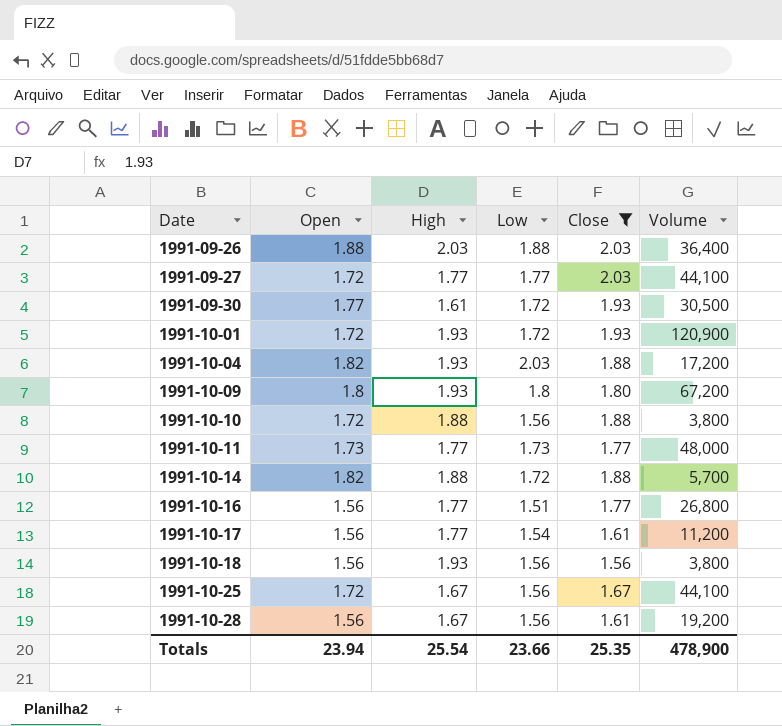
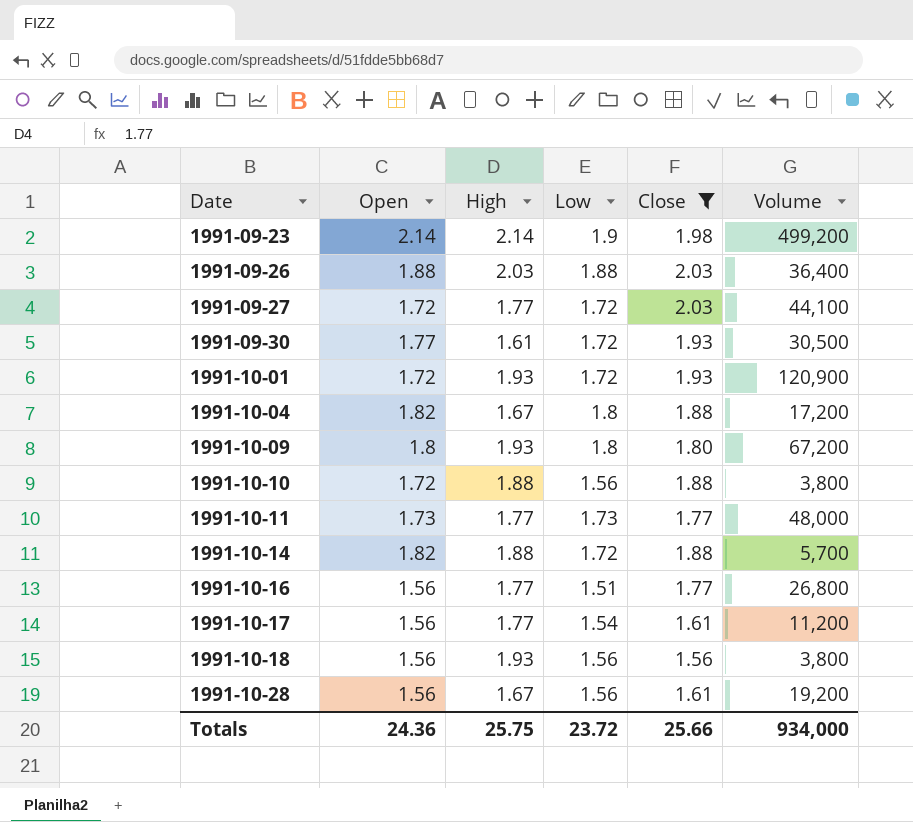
row 1991-10-25: 1.72 | 1.67 | 1.56 | 1.67 | 44,100 -> none
row 1991-09-23: none -> 2.14 | 2.14 | 1.9 | 1.98 | 499,200
1991-09-27 | Low: 1.77 -> 1.72
1991-10-04 | High: 1.93 -> 1.67
1991-10-04 | Low: 2.03 -> 1.8
Totals | Open: 23.94 -> 24.36
Totals | High: 25.54 -> 25.75
Totals | Low: 23.66 -> 23.72
Totals | Close: 25.35 -> 25.66
Totals | Volume: 478,900 -> 934,000

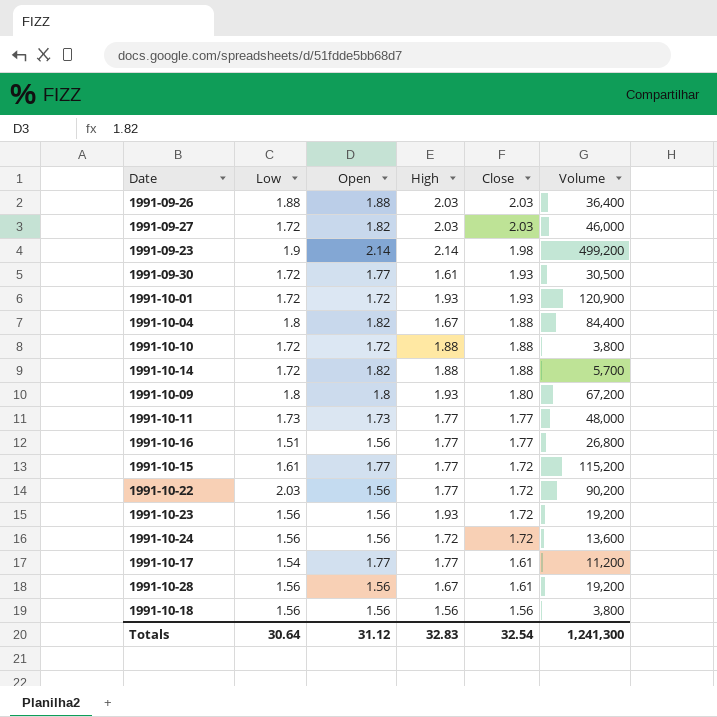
filter: Close != 1.72 -> none
row order: Date ascending -> Close descending
column Low | position: 4 -> 2
1991-09-27 | Open: 1.72 -> 1.82
1991-09-27 | High: 1.77 -> 2.03
1991-09-27 | Volume: 44,100 -> 46,000
1991-10-04 | Volume: 17,200 -> 84,400
1991-10-10 | Low: 1.56 -> 1.72
1991-10-17 | Open: 1.56 -> 1.77
1991-10-18 | High: 1.93 -> 1.56
Totals | Low: 23.72 -> 30.64
Totals | Open: 24.36 -> 31.12
Totals | High: 25.75 -> 32.83
Totals | Close: 25.66 -> 32.54
Totals | Volume: 934,000 -> 1,241,300

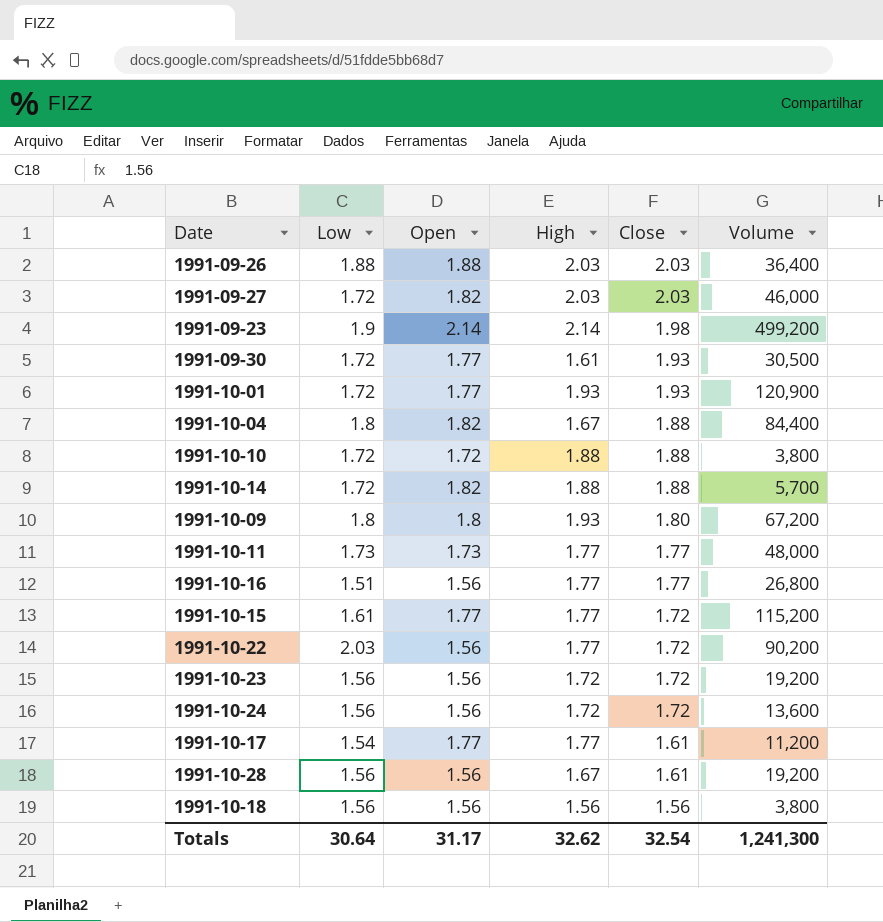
1991-10-01 | Open: 1.72 -> 1.77
1991-10-23 | High: 1.93 -> 1.72
Totals | Open: 31.12 -> 31.17
Totals | High: 32.83 -> 32.62

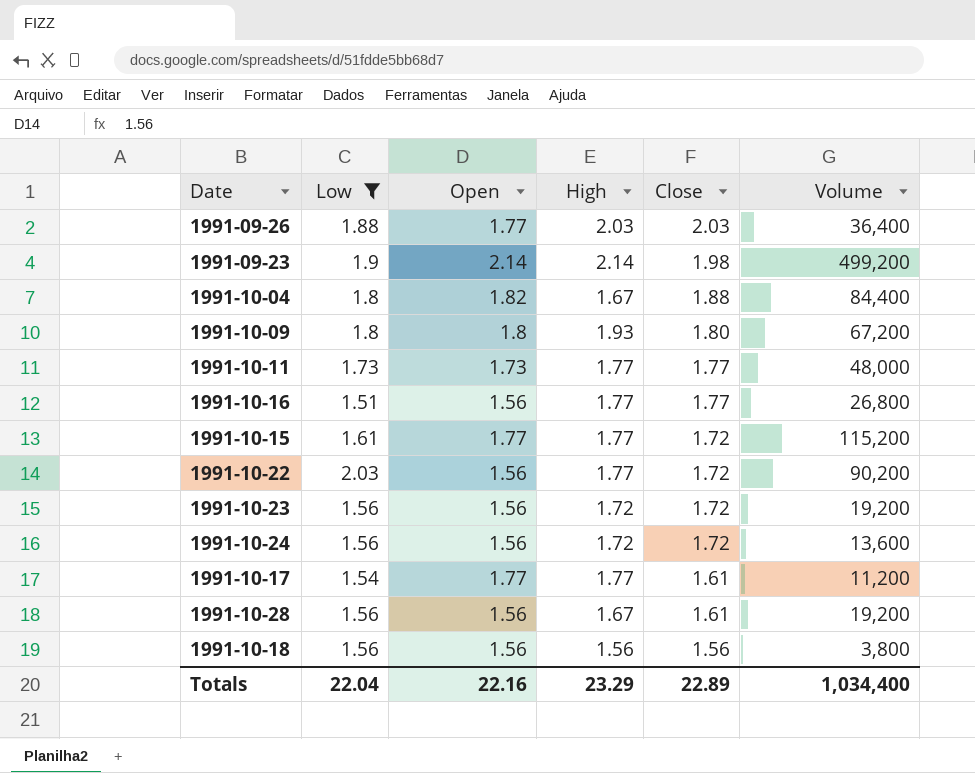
filter: none -> Low != 1.72
1991-09-26 | Open: 1.88 -> 1.77
Totals | Low: 30.64 -> 22.04
Totals | Open: 31.17 -> 22.16
Totals | High: 32.62 -> 23.29
Totals | Close: 32.54 -> 22.89
Totals | Volume: 1,241,300 -> 1,034,400

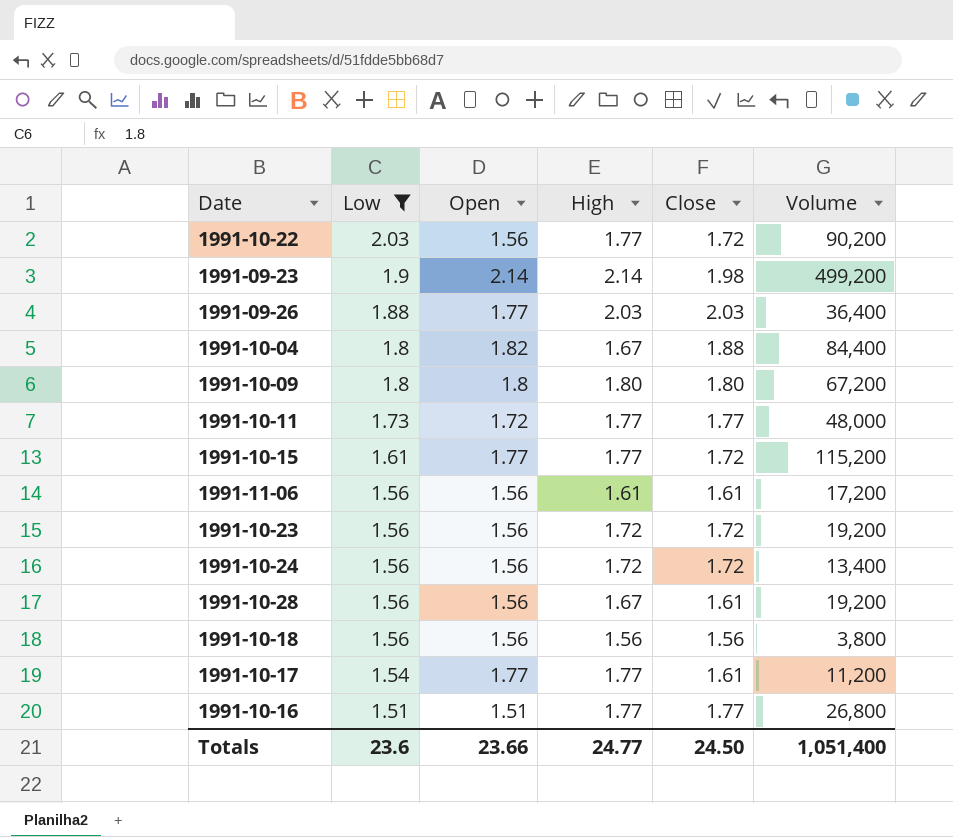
row order: Close descending -> Low descending
1991-10-09 | High: 1.93 -> 1.80
1991-10-11 | Open: 1.73 -> 1.72
row 1991-11-06: none -> 1.56 | 1.56 | 1.61 | 1.61 | 17,200
1991-10-24 | Volume: 13,600 -> 13,400
1991-10-16 | Open: 1.56 -> 1.51
Totals | Low: 22.04 -> 23.6
Totals | Open: 22.16 -> 23.66
Totals | High: 23.29 -> 24.77
Totals | Close: 22.89 -> 24.50
Totals | Volume: 1,034,400 -> 1,051,400

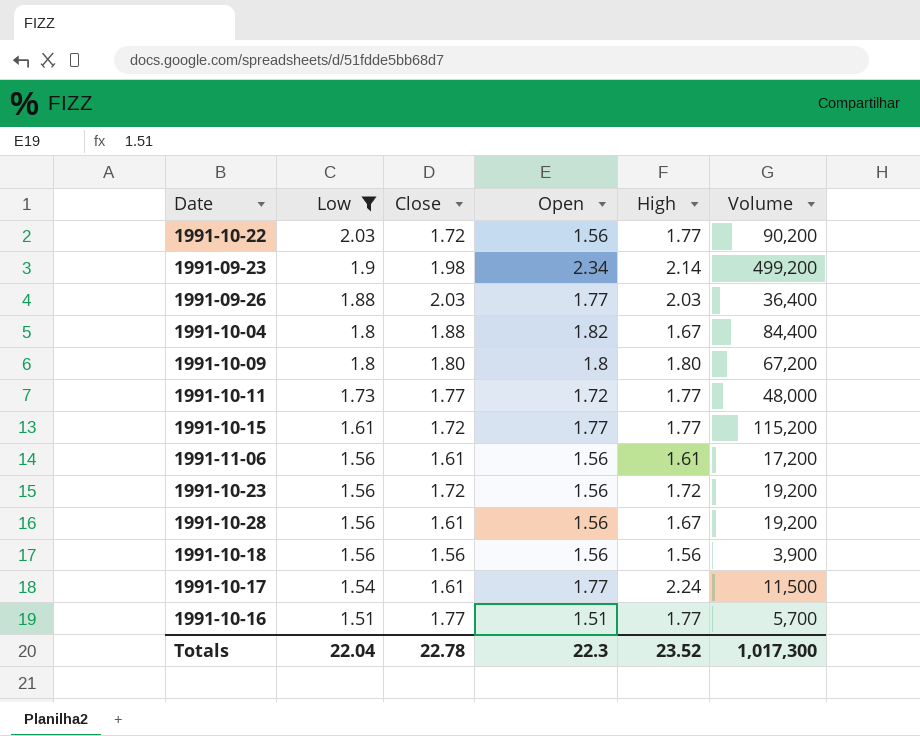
column Close | position: 5 -> 3
row 1991-10-24: 1.56 | 1.56 | 1.72 | 1.72 | 13,400 -> none
1991-09-23 | Open: 2.14 -> 2.34
1991-10-18 | Volume: 3,800 -> 3,900
1991-10-17 | High: 1.77 -> 2.24
1991-10-17 | Volume: 11,200 -> 11,500
1991-10-16 | Volume: 26,800 -> 5,700
Totals | Low: 23.6 -> 22.04
Totals | Close: 24.50 -> 22.78
Totals | Open: 23.66 -> 22.3
Totals | High: 24.77 -> 23.52
Totals | Volume: 1,051,400 -> 1,017,300

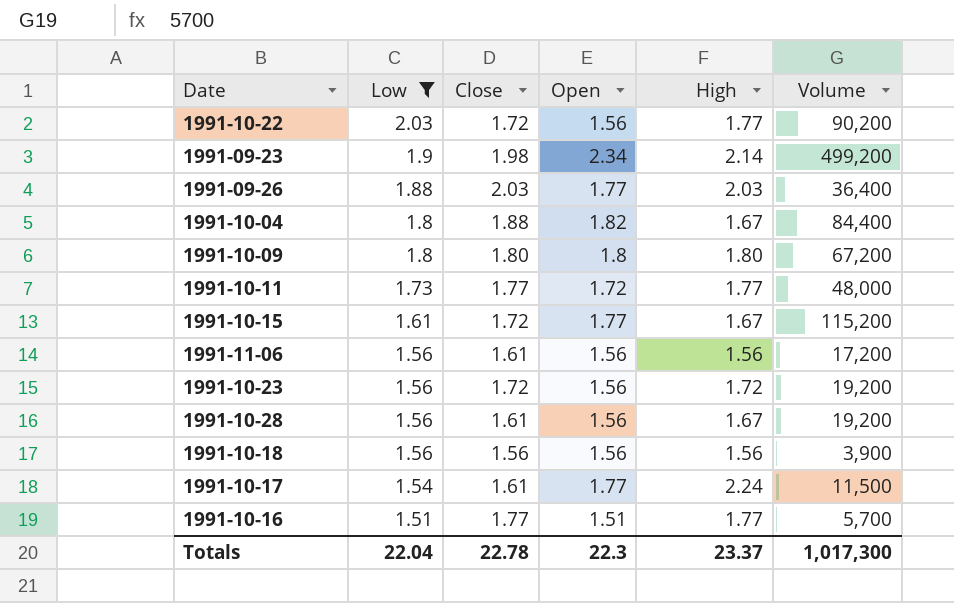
1991-10-15 | High: 1.77 -> 1.67
1991-11-06 | High: 1.61 -> 1.56
Totals | High: 23.52 -> 23.37

